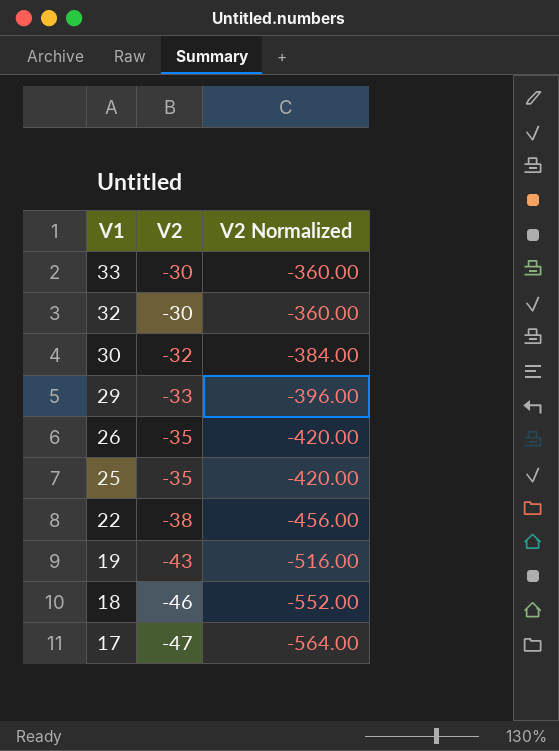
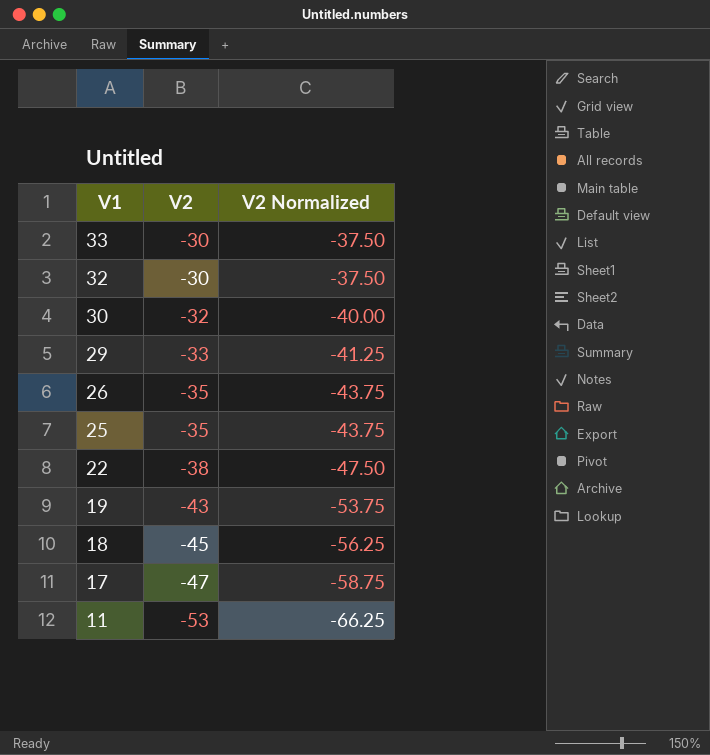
column V2 Normalized | formula: [V2] * 12 -> [V2] * 1.25
18 | V2: -46 -> -45
row 11: none -> -53 | -66.25

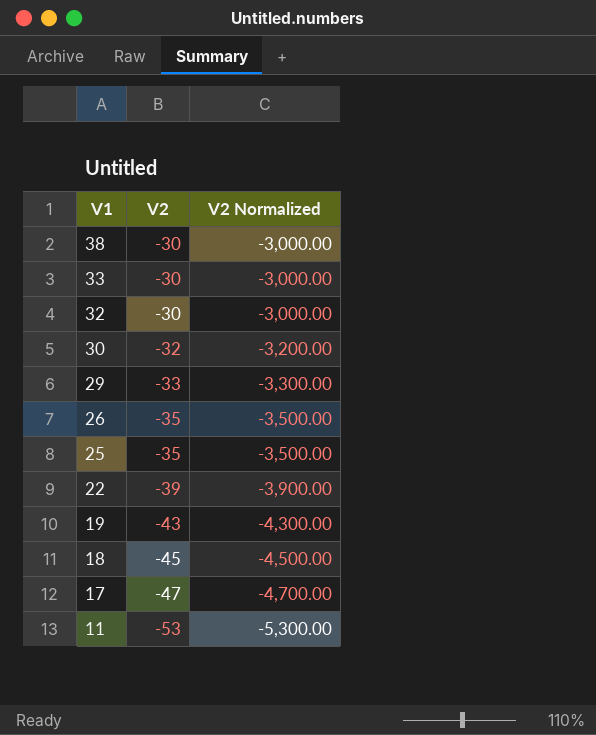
column V2 Normalized | formula: [V2] * 1.25 -> [V2] * 100
row 38: none -> -30 | -3,000.00
22 | V2: -38 -> -39

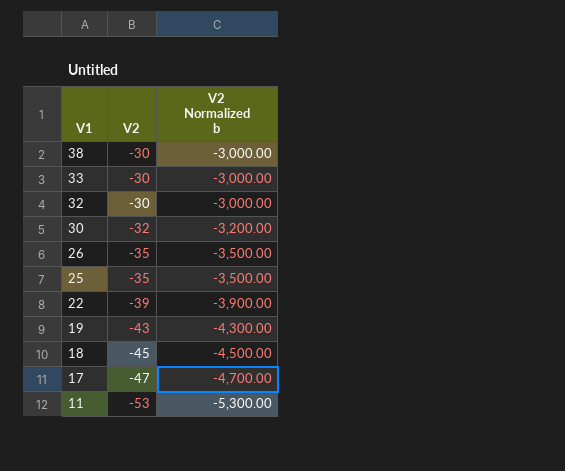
column name: V2 Normalized -> V2 Normalized b
row 29: -33 | -3,300.00 -> none

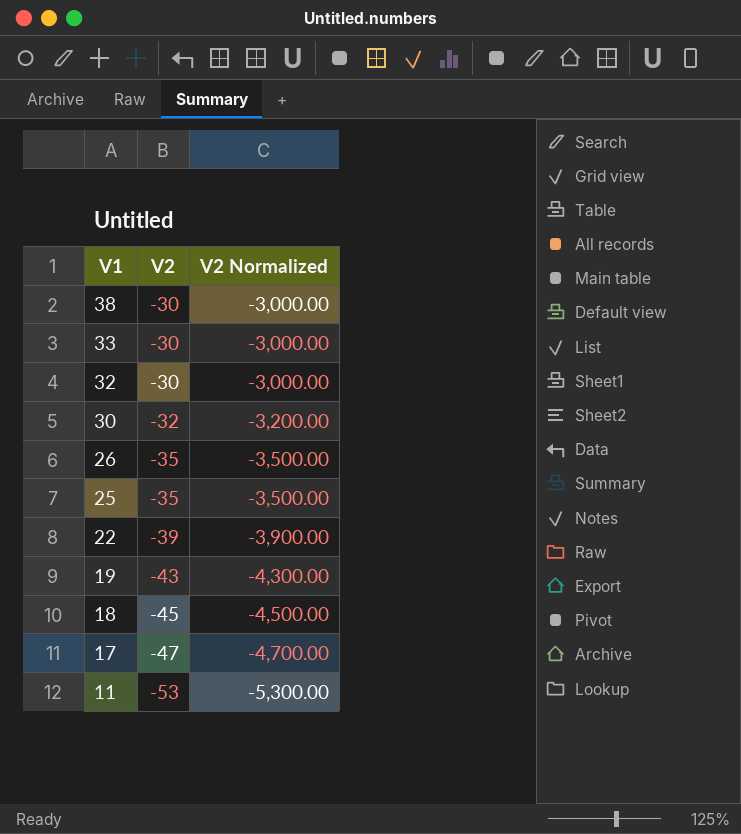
column name: V2 Normalized b -> V2 Normalized

